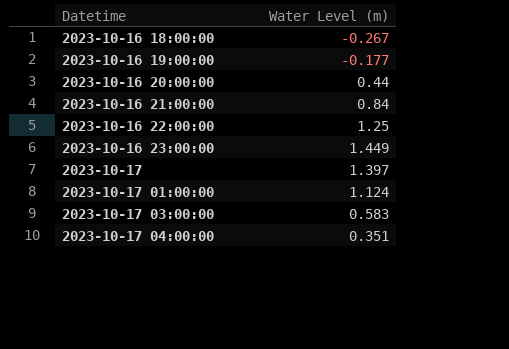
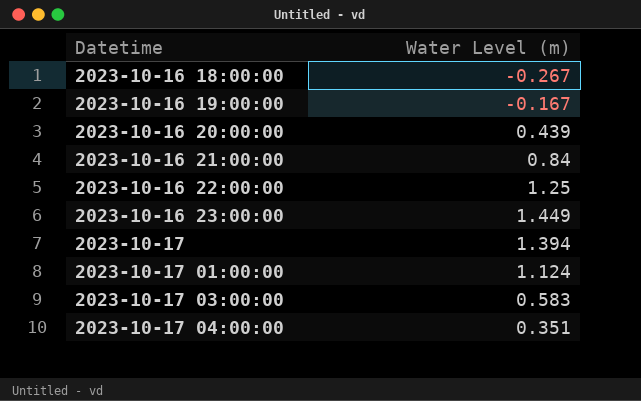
2023-10-16 19:00:00 | Water Level (m): -0.177 -> -0.167
2023-10-16 20:00:00 | Water Level (m): 0.44 -> 0.439
2023-10-17 | Water Level (m): 1.397 -> 1.394

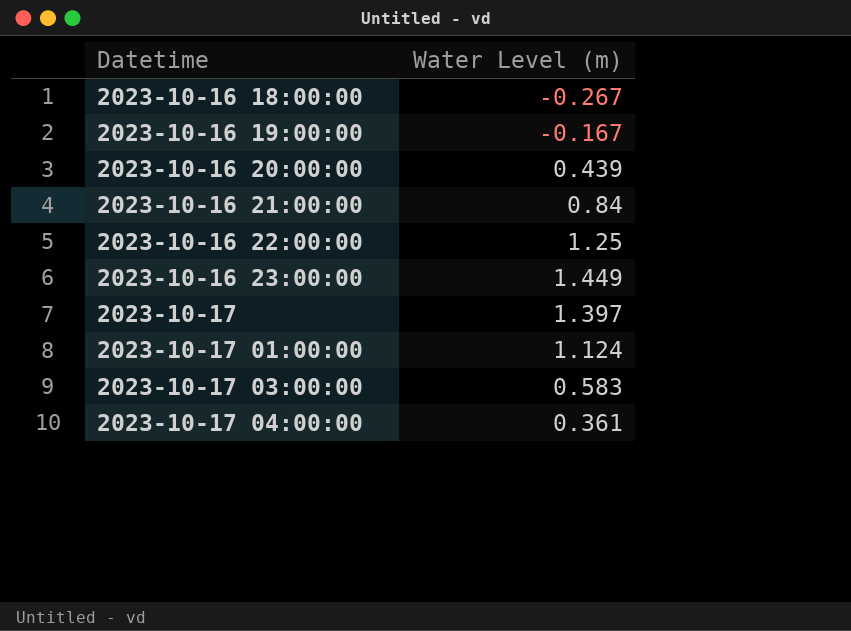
2023-10-17 | Water Level (m): 1.394 -> 1.397
2023-10-17 04:00:00 | Water Level (m): 0.351 -> 0.361

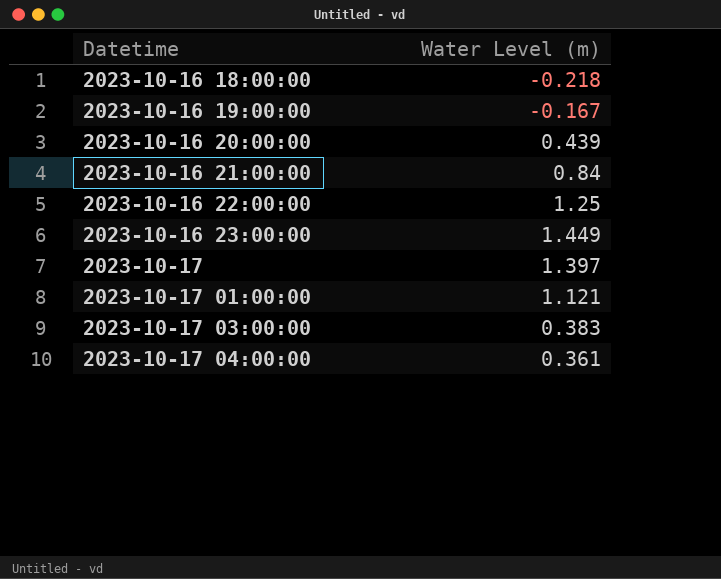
2023-10-16 18:00:00 | Water Level (m): -0.267 -> -0.218
2023-10-17 01:00:00 | Water Level (m): 1.124 -> 1.121
2023-10-17 03:00:00 | Water Level (m): 0.583 -> 0.383

